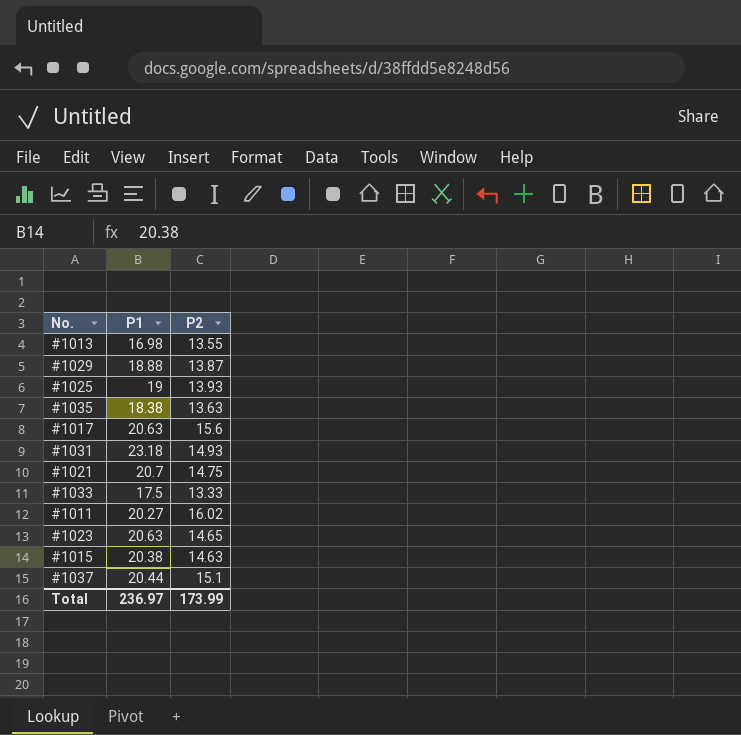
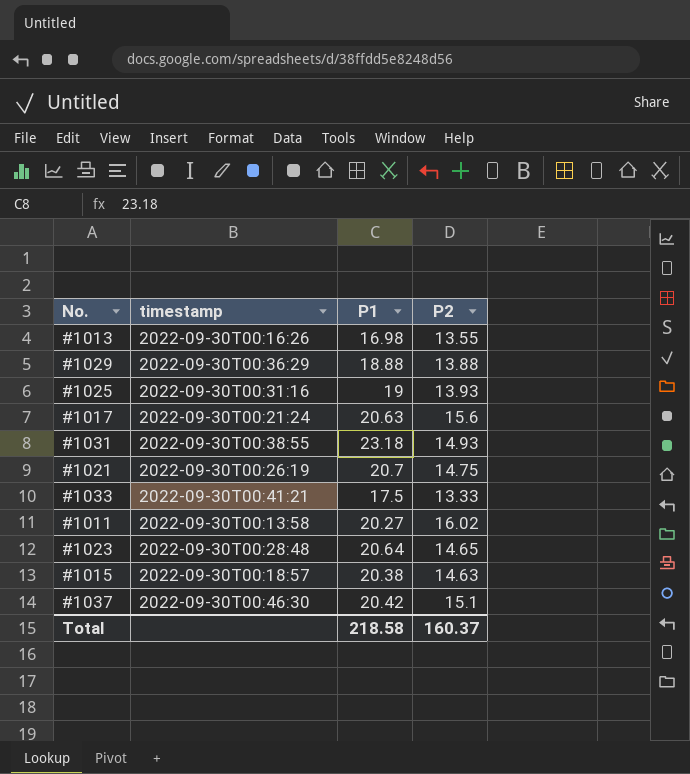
column timestamp | position: none -> 2
row #1035: 18.38 | 13.63 -> none
#1029 | P2: 13.87 -> 13.88
#1023 | P1: 20.63 -> 20.64
#1037 | P1: 20.44 -> 20.42
Total | P1: 236.97 -> 218.58
Total | P2: 173.99 -> 160.37

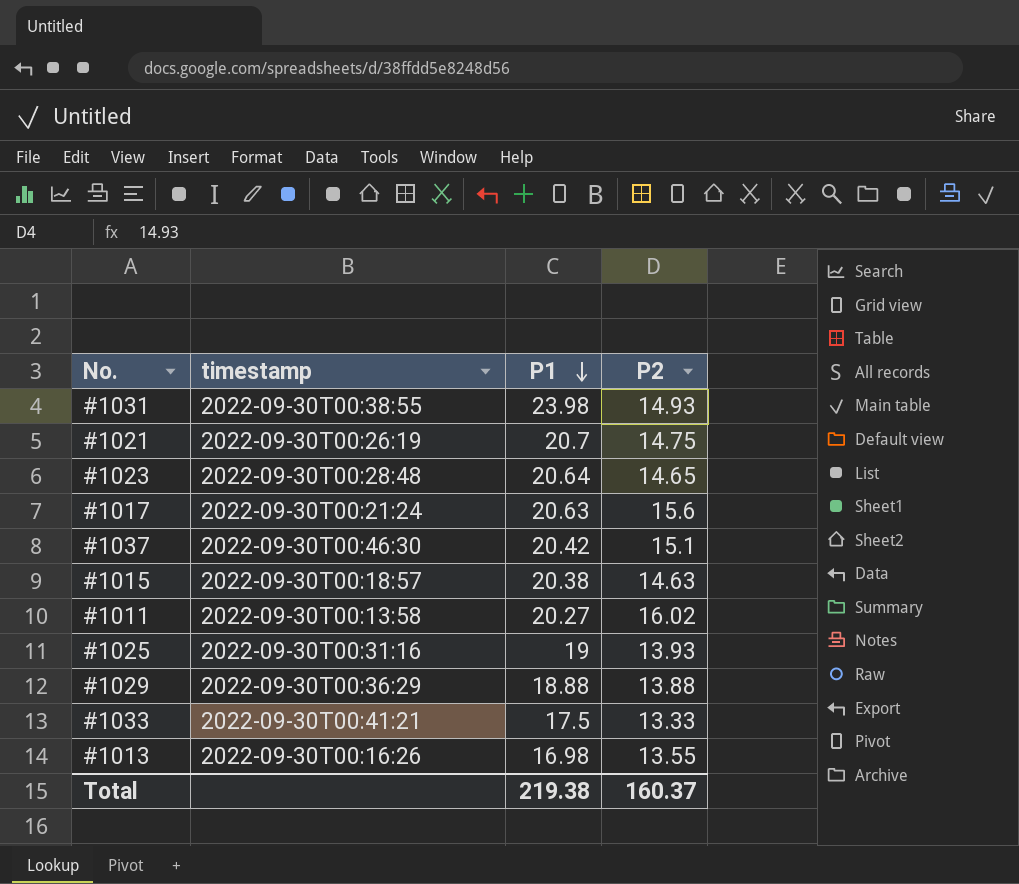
row order: none -> P1 descending
#1031 | P1: 23.18 -> 23.98
Total | P1: 218.58 -> 219.38

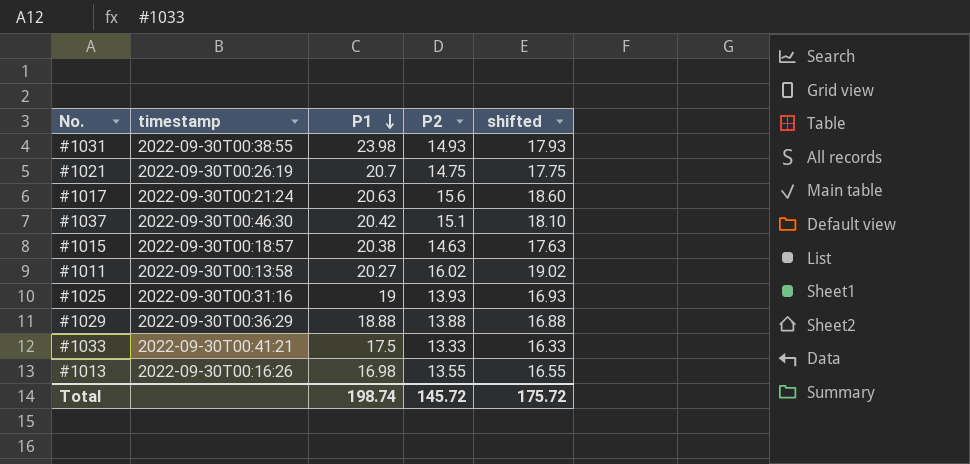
column shifted | formula: none -> [P2] + 3
row #1023: 2022-09-30T00:28:48 | 20.64 | 14.65 -> none
Total | P1: 219.38 -> 198.74
Total | P2: 160.37 -> 145.72

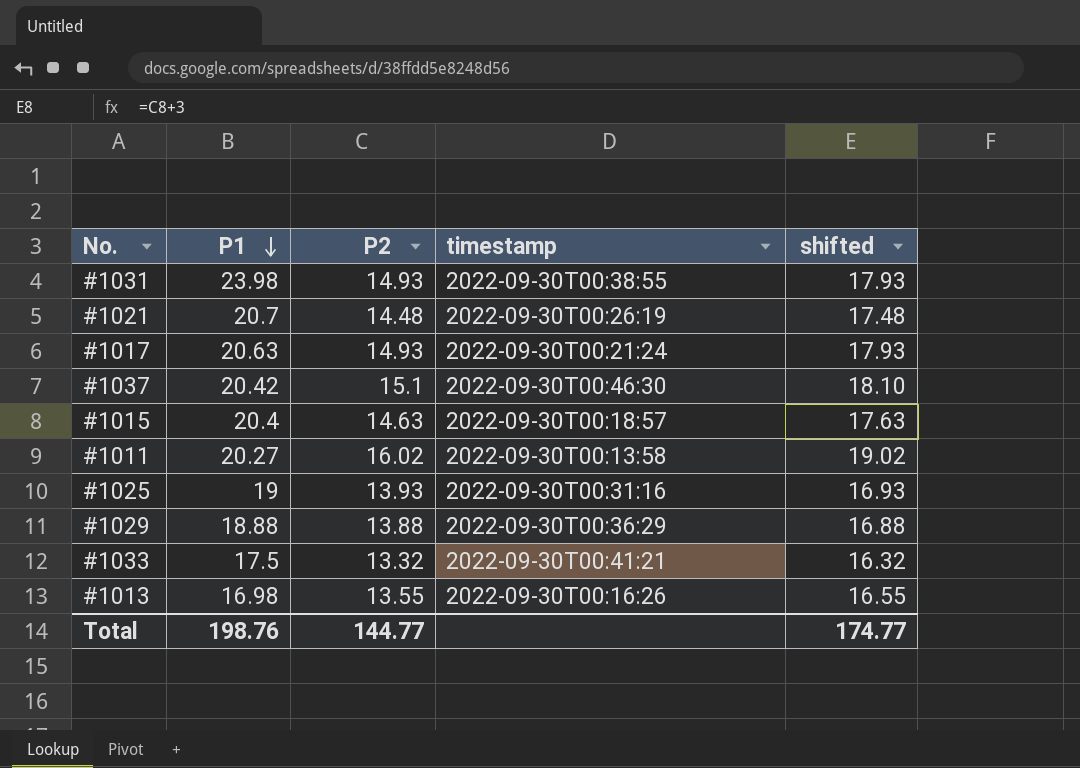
column timestamp | position: 2 -> 4
#1021 | P2: 14.75 -> 14.48
#1021 | shifted: 17.75 -> 17.48
#1017 | P2: 15.6 -> 14.93
#1017 | shifted: 18.60 -> 17.93
#1015 | P1: 20.38 -> 20.4
#1033 | P2: 13.33 -> 13.32
#1033 | shifted: 16.33 -> 16.32
Total | P1: 198.74 -> 198.76
Total | P2: 145.72 -> 144.77
Total | shifted: 175.72 -> 174.77

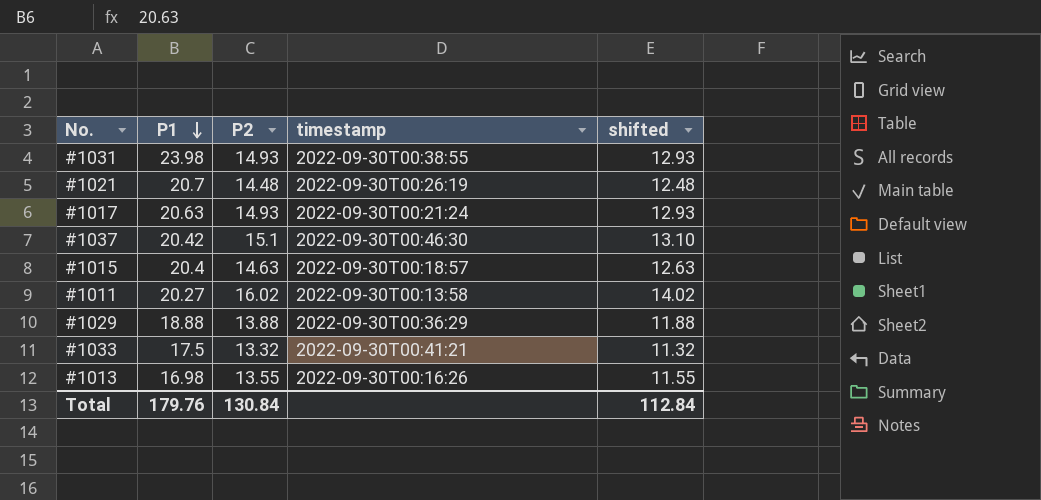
column shifted | formula: [P2] + 3 -> [P2] - 2
row #1025: 19 | 13.93 | 2022-09-30T00:31:16 | 16.93 -> none
Total | P1: 198.76 -> 179.76
Total | P2: 144.77 -> 130.84
Total | shifted: 174.77 -> 112.84

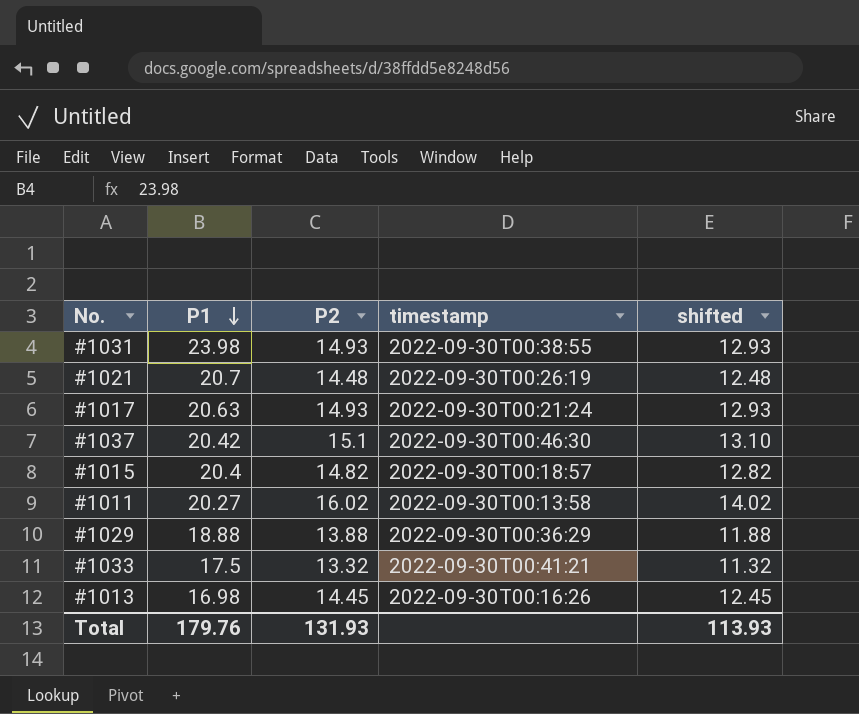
#1015 | P2: 14.63 -> 14.82
#1015 | shifted: 12.63 -> 12.82
#1013 | P2: 13.55 -> 14.45
#1013 | shifted: 11.55 -> 12.45
Total | P2: 130.84 -> 131.93
Total | shifted: 112.84 -> 113.93

